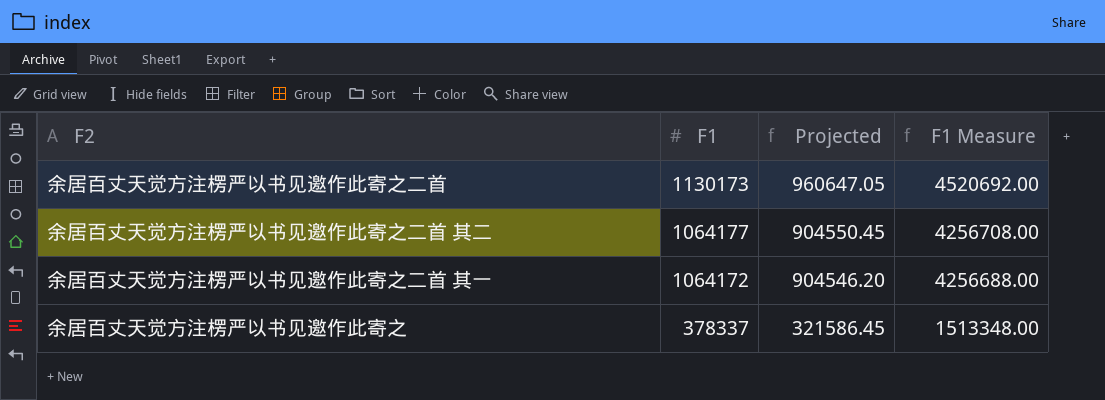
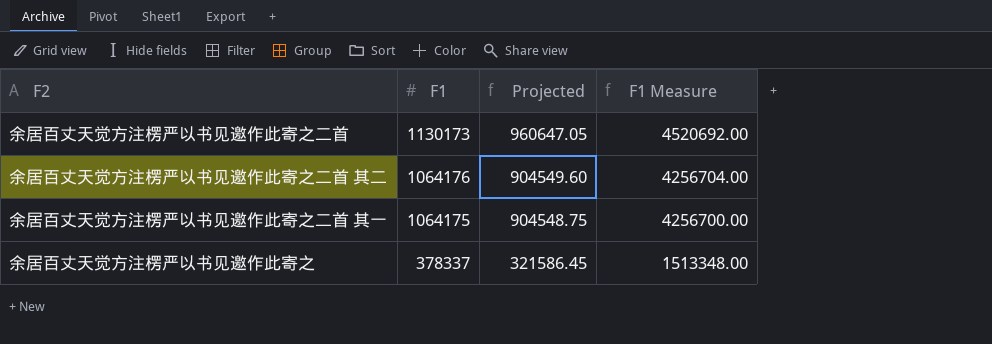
余居百丈天觉方注楞严以书见邀作此寄之二首 其二 | F1: 1064177 -> 1064176
余居百丈天觉方注楞严以书见邀作此寄之二首 其二 | Projected: 904550.45 -> 904549.60
余居百丈天觉方注楞严以书见邀作此寄之二首 其二 | F1 Measure: 4256708.00 -> 4256704.00
余居百丈天觉方注楞严以书见邀作此寄之二首 其一 | F1: 1064172 -> 1064175
余居百丈天觉方注楞严以书见邀作此寄之二首 其一 | Projected: 904546.20 -> 904548.75
余居百丈天觉方注楞严以书见邀作此寄之二首 其一 | F1 Measure: 4256688.00 -> 4256700.00

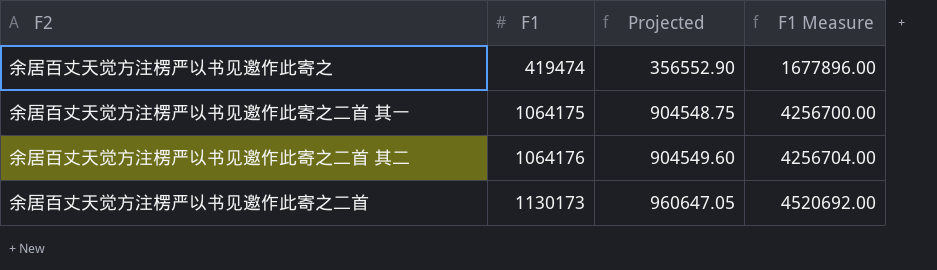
row order: F1 descending -> F1 ascending
余居百丈天觉方注楞严以书见邀作此寄之 | F1: 378337 -> 419474
余居百丈天觉方注楞严以书见邀作此寄之 | Projected: 321586.45 -> 356552.90
余居百丈天觉方注楞严以书见邀作此寄之 | F1 Measure: 1513348.00 -> 1677896.00

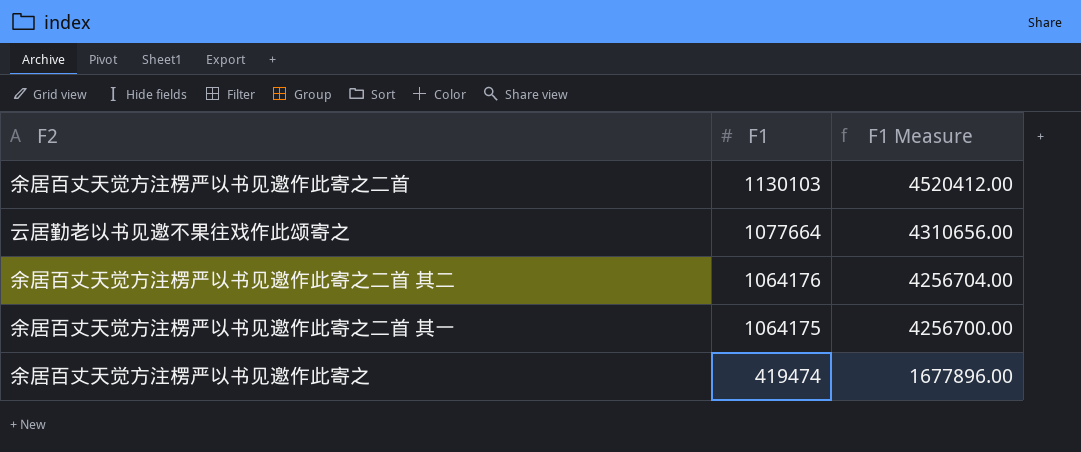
row order: F1 ascending -> F1 descending
column Projected | formula: [F1] * 0.85 -> none
余居百丈天觉方注楞严以书见邀作此寄之二首 | F1: 1130173 -> 1130103
余居百丈天觉方注楞严以书见邀作此寄之二首 | F1 Measure: 4520692.00 -> 4520412.00
row 云居勤老以书见邀不果往戏作此颂寄之: none -> 1077664 | 4310656.00

